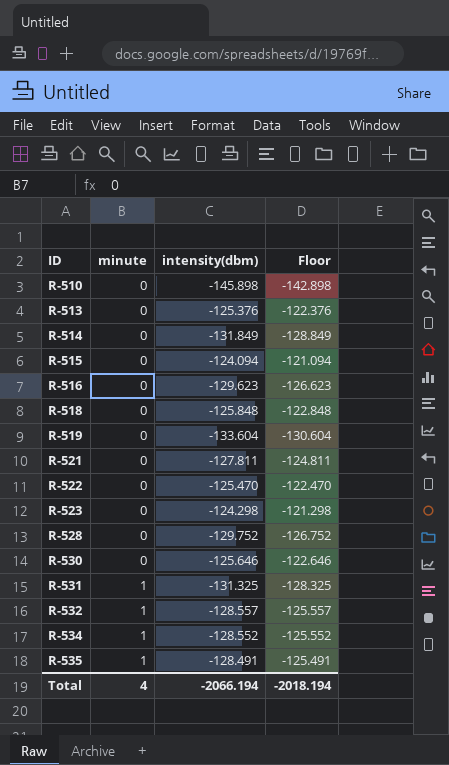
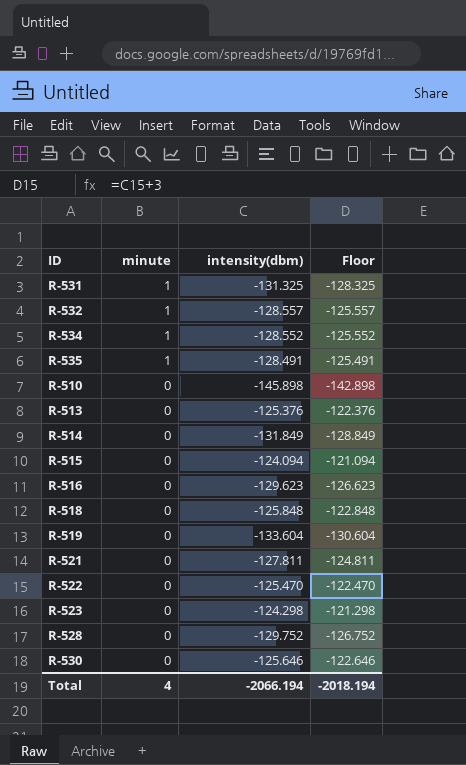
row order: ID ascending -> minute descending

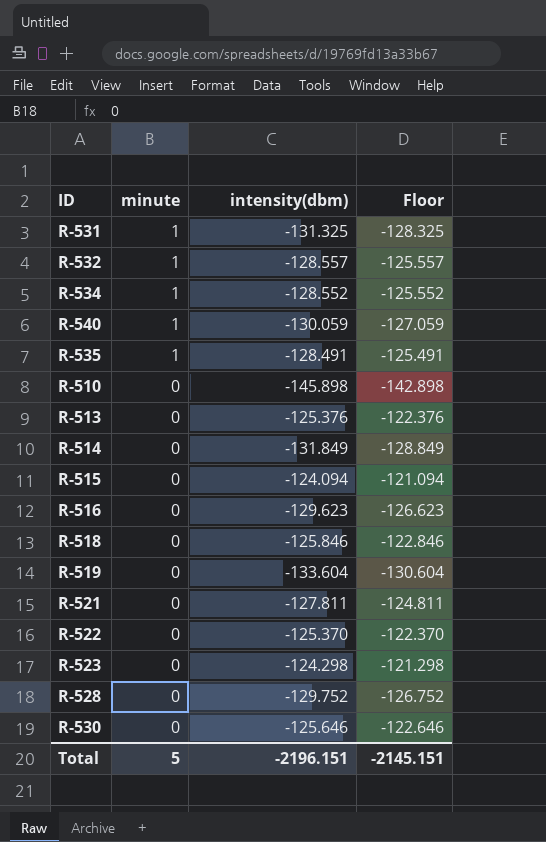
row R-540: none -> 1 | -130.059 | -127.059
R-518 | intensity(dbm): -125.848 -> -125.846
R-518 | Floor: -122.848 -> -122.846
R-522 | intensity(dbm): -125.470 -> -125.370
R-522 | Floor: -122.470 -> -122.370
Total | minute: 4 -> 5
Total | intensity(dbm): -2066.194 -> -2196.151
Total | Floor: -2018.194 -> -2145.151

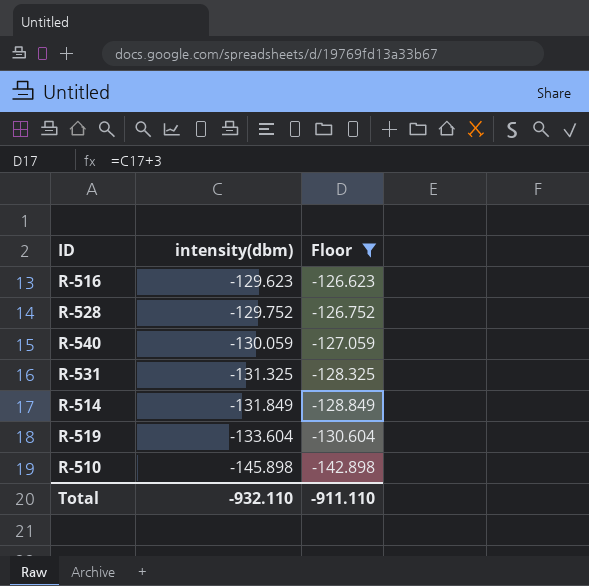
filter: none -> Floor <= -126.623
row order: minute descending -> intensity(dbm) descending
column minute | position: 2 -> none
Total | intensity(dbm): -2196.151 -> -932.110
Total | Floor: -2145.151 -> -911.110

